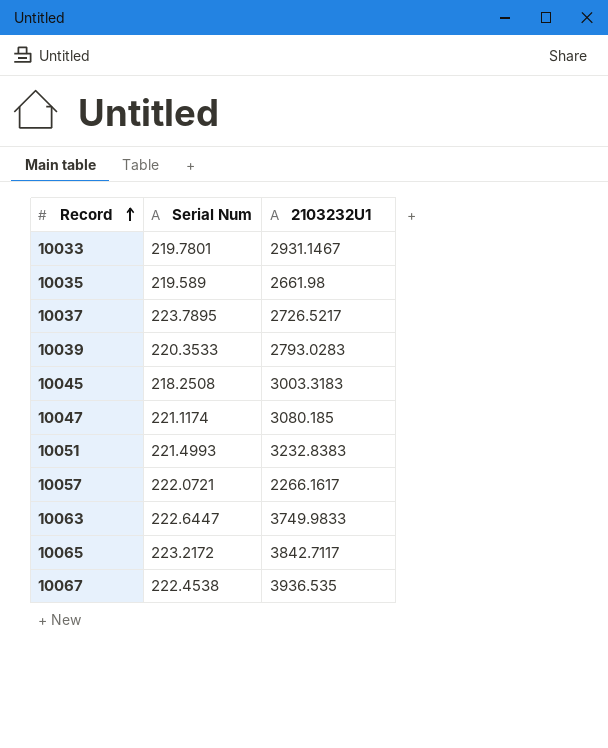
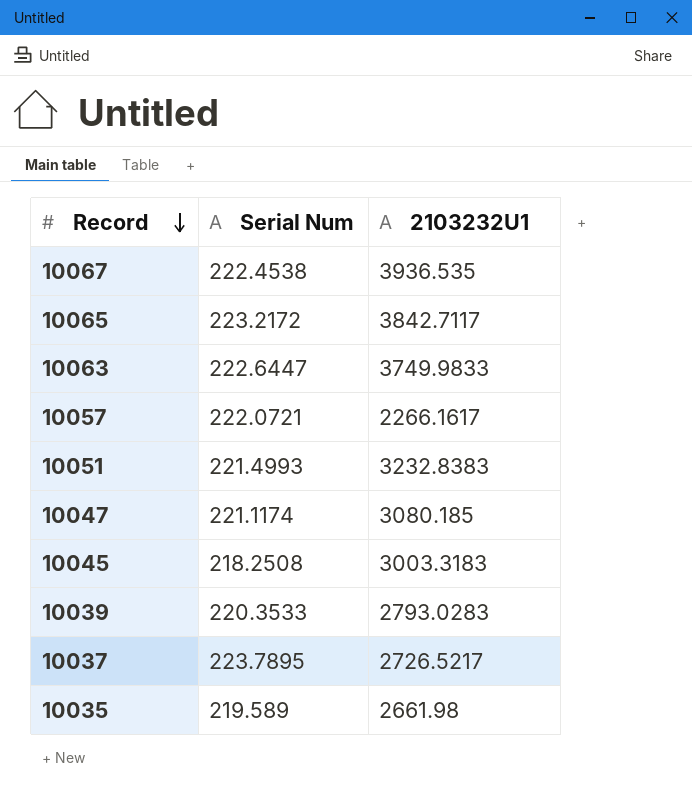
row order: Record ascending -> Record descending
row 10033: 219.7801 | 2931.1467 -> none

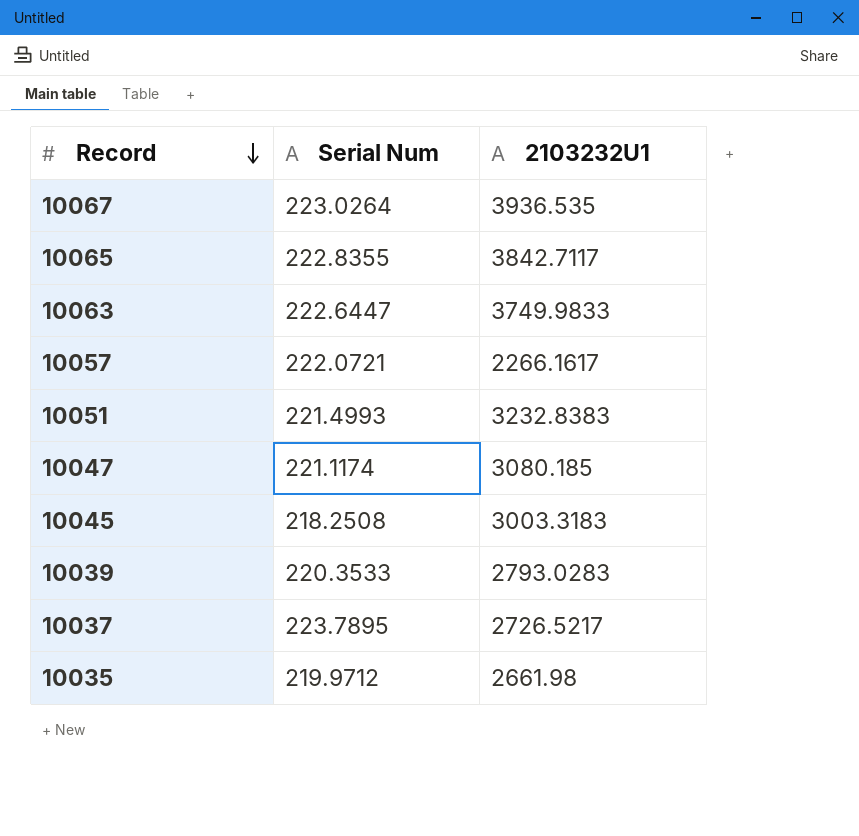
10067 | Serial Num: 222.4538 -> 223.0264
10065 | Serial Num: 223.2172 -> 222.8355
10035 | Serial Num: 219.589 -> 219.9712

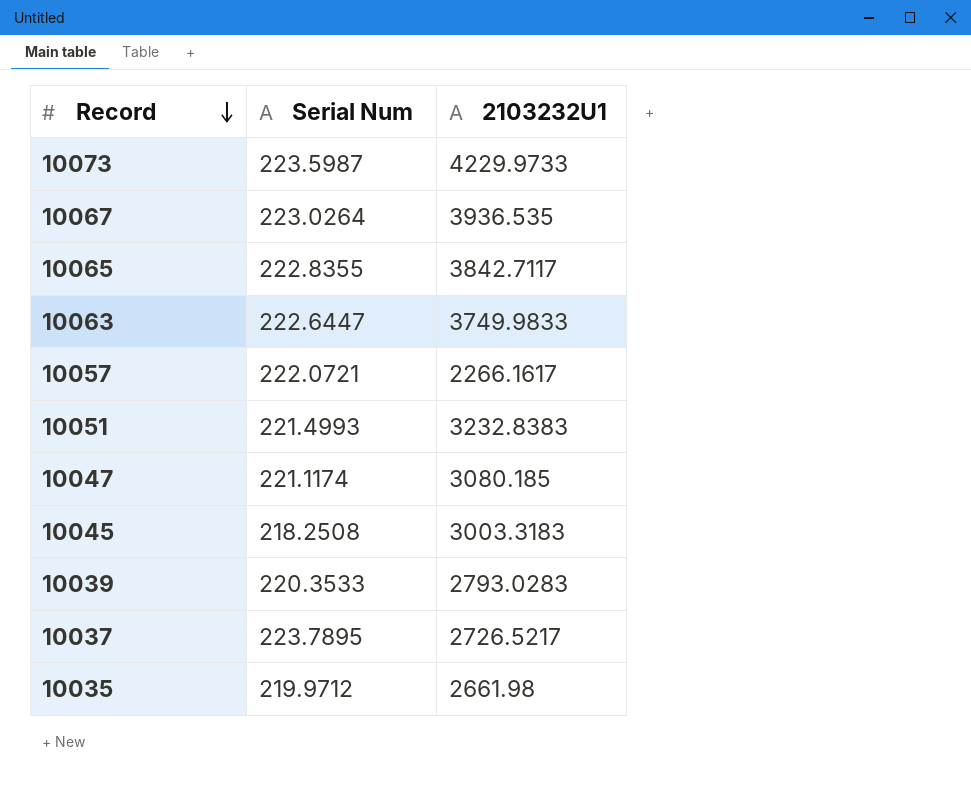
row 10073: none -> 223.5987 | 4229.9733

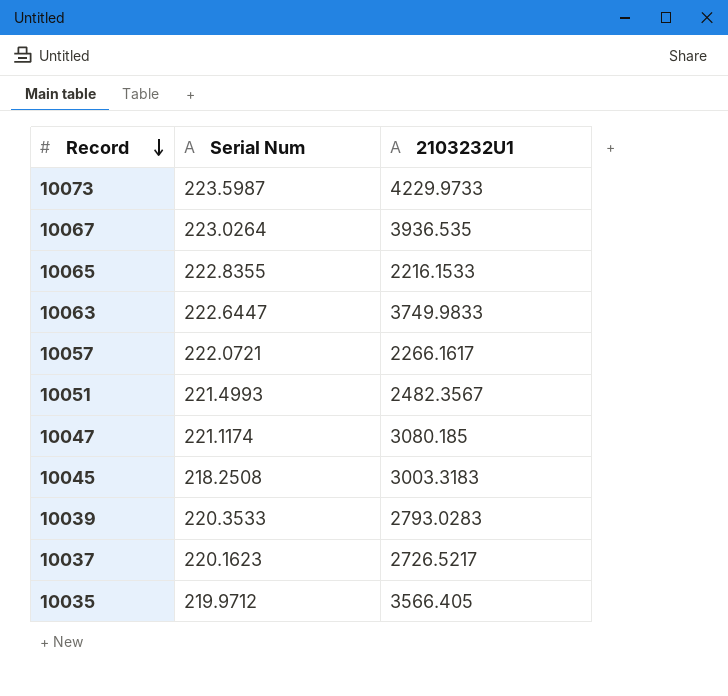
10065 | 2103232U1: 3842.7117 -> 2216.1533
10051 | 2103232U1: 3232.8383 -> 2482.3567
10037 | Serial Num: 223.7895 -> 220.1623
10035 | 2103232U1: 2661.98 -> 3566.405

